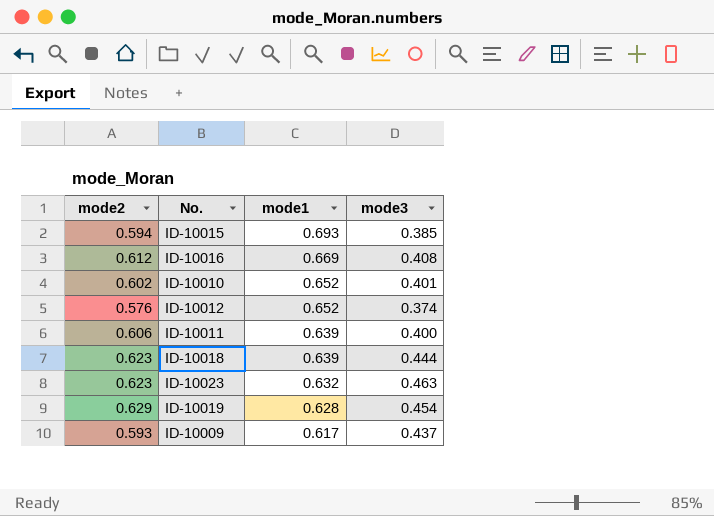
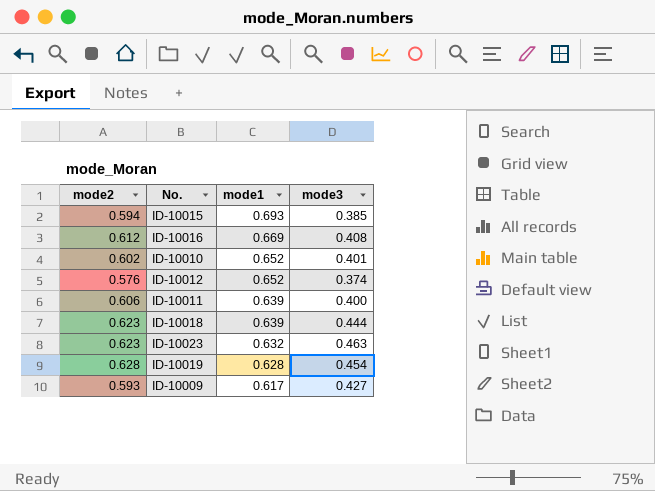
ID-10019 | mode2: 0.629 -> 0.628
ID-10009 | mode3: 0.437 -> 0.427

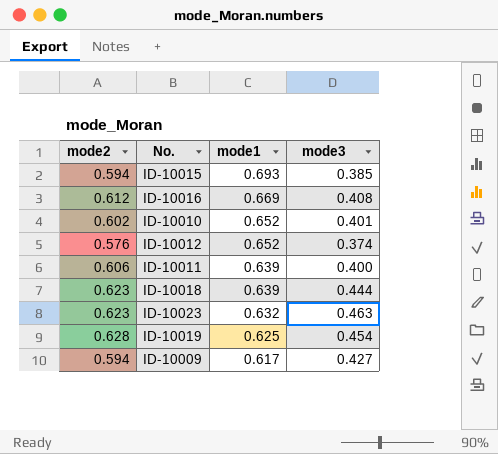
ID-10019 | mode1: 0.628 -> 0.625
ID-10009 | mode2: 0.593 -> 0.594

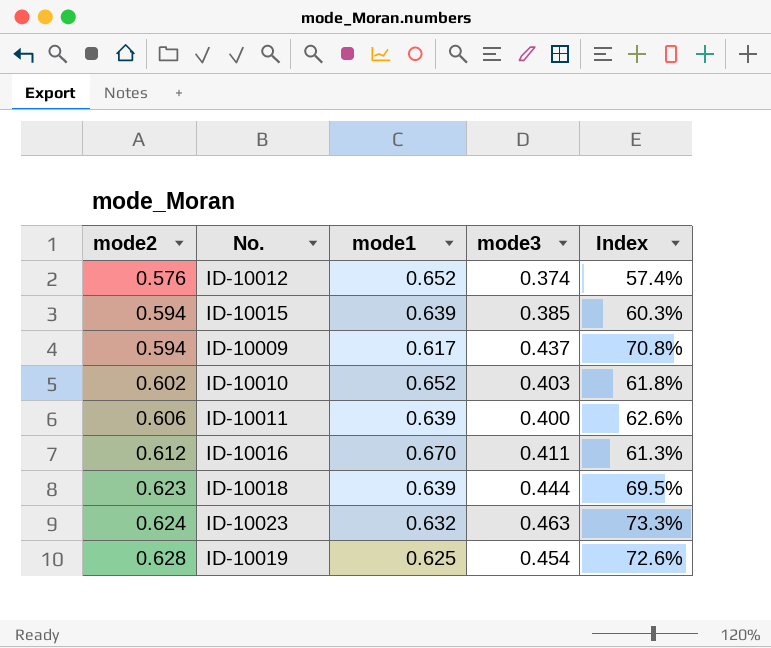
row order: mode1 descending -> mode2 ascending
column Index | formula: none -> [mode3] / [mode1]
ID-10015 | mode1: 0.693 -> 0.639
ID-10009 | mode3: 0.427 -> 0.437
ID-10010 | mode3: 0.401 -> 0.403
ID-10016 | mode1: 0.669 -> 0.670
ID-10016 | mode3: 0.408 -> 0.411
ID-10023 | mode2: 0.623 -> 0.624

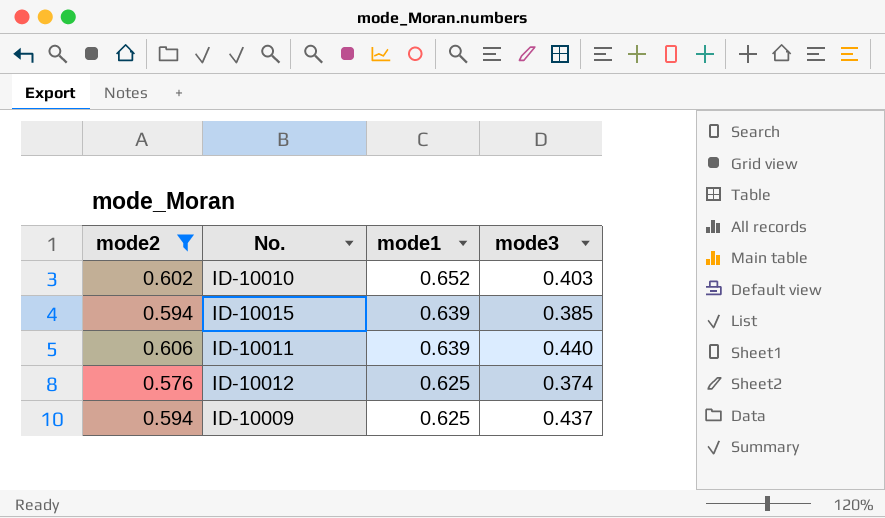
filter: none -> mode2 <= 0.606
row order: mode2 ascending -> mode1 descending
column Index | formula: [mode3] / [mode1] -> none
ID-10011 | mode3: 0.400 -> 0.440
ID-10012 | mode1: 0.652 -> 0.625
ID-10009 | mode1: 0.617 -> 0.625

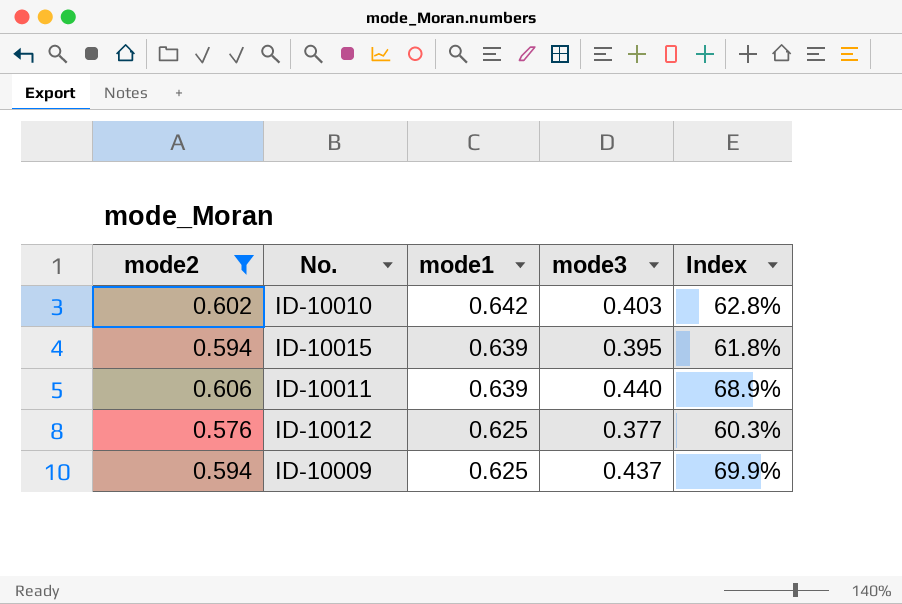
column Index | formula: none -> [mode3] / [mode1]
ID-10010 | mode1: 0.652 -> 0.642
ID-10015 | mode3: 0.385 -> 0.395
ID-10012 | mode3: 0.374 -> 0.377

